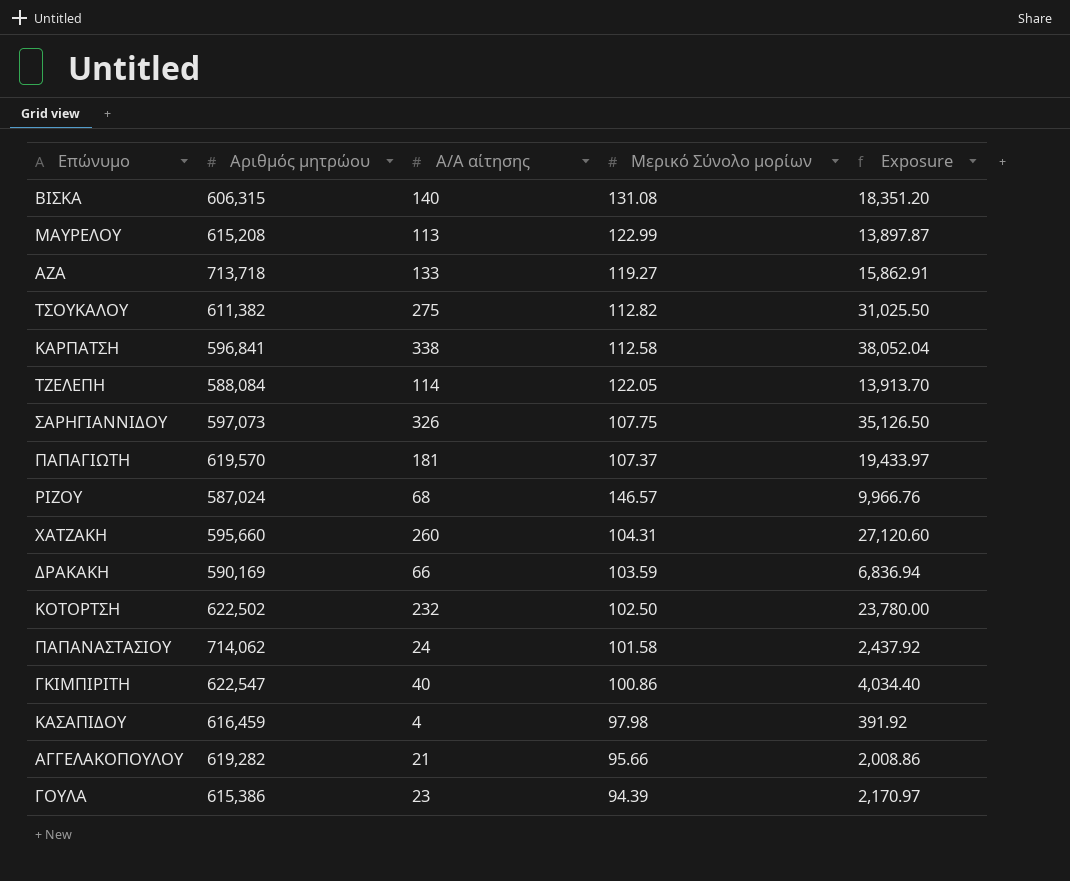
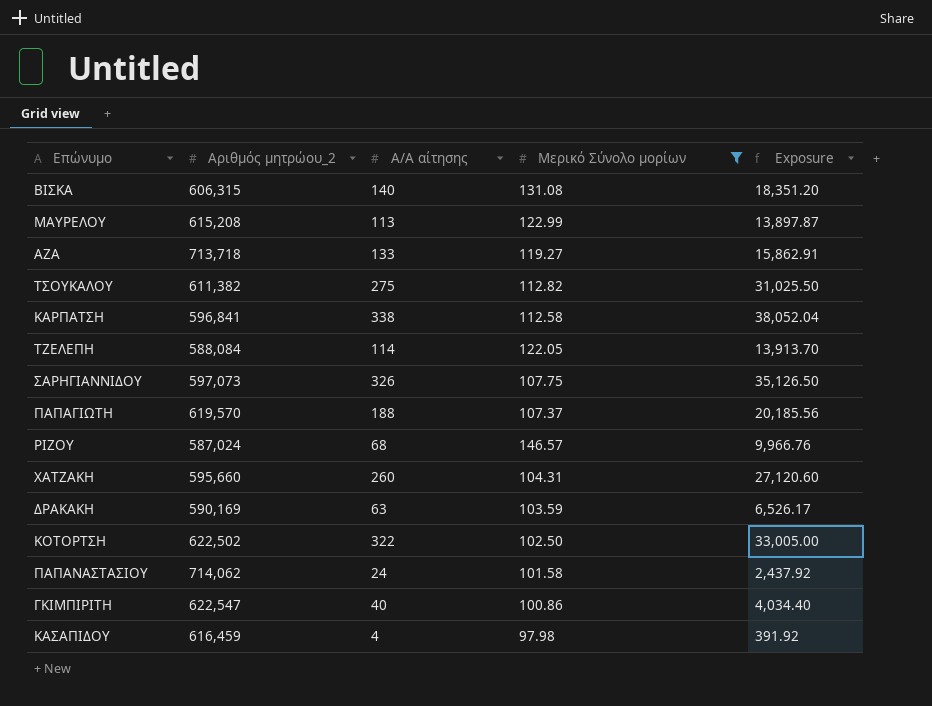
filter: none -> Μερικό Σύνολο μορίων >= 97.98
column name: Αριθμός μητρώου -> Αριθμός μητρώου_2
ΠΑΠΑΓΙΩΤΗ | Α/Α αίτησης: 181 -> 188
ΠΑΠΑΓΙΩΤΗ | Exposure: 19,433.97 -> 20,185.56
ΔΡΑΚΑΚΗ | Α/Α αίτησης: 66 -> 63
ΔΡΑΚΑΚΗ | Exposure: 6,836.94 -> 6,526.17
ΚΟΤΟΡΤΣΗ | Α/Α αίτησης: 232 -> 322
ΚΟΤΟΡΤΣΗ | Exposure: 23,780.00 -> 33,005.00

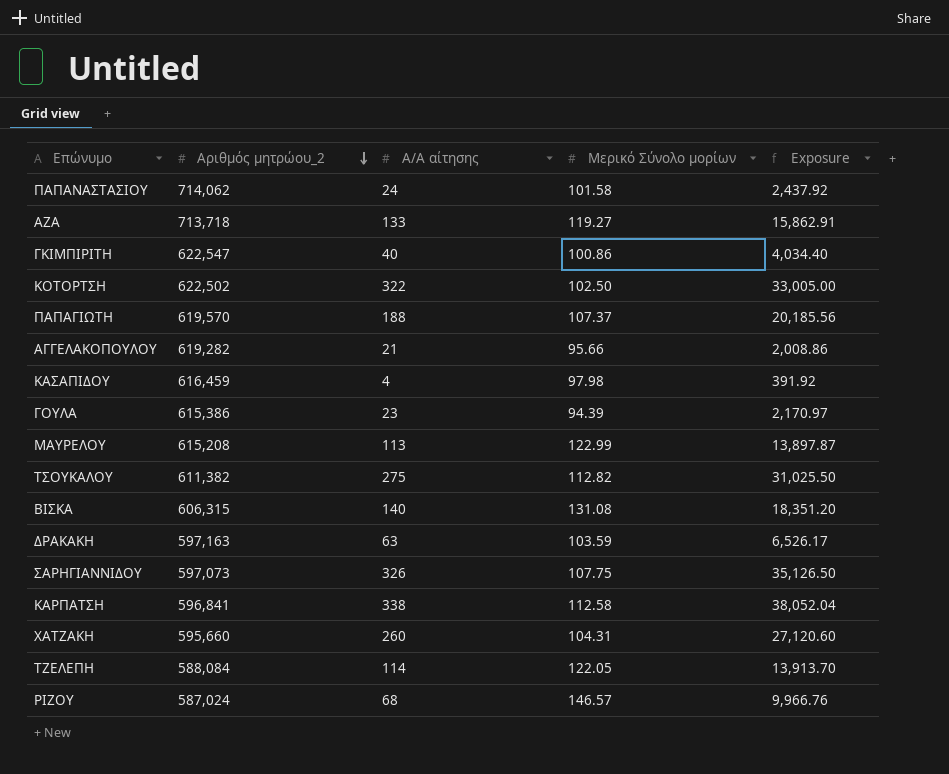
filter: Μερικό Σύνολο μορίων >= 97.98 -> none
row order: none -> Αριθμός μητρώου_2 descending
ΔΡΑΚΑΚΗ | Αριθμός μητρώου_2: 590,169 -> 597,163

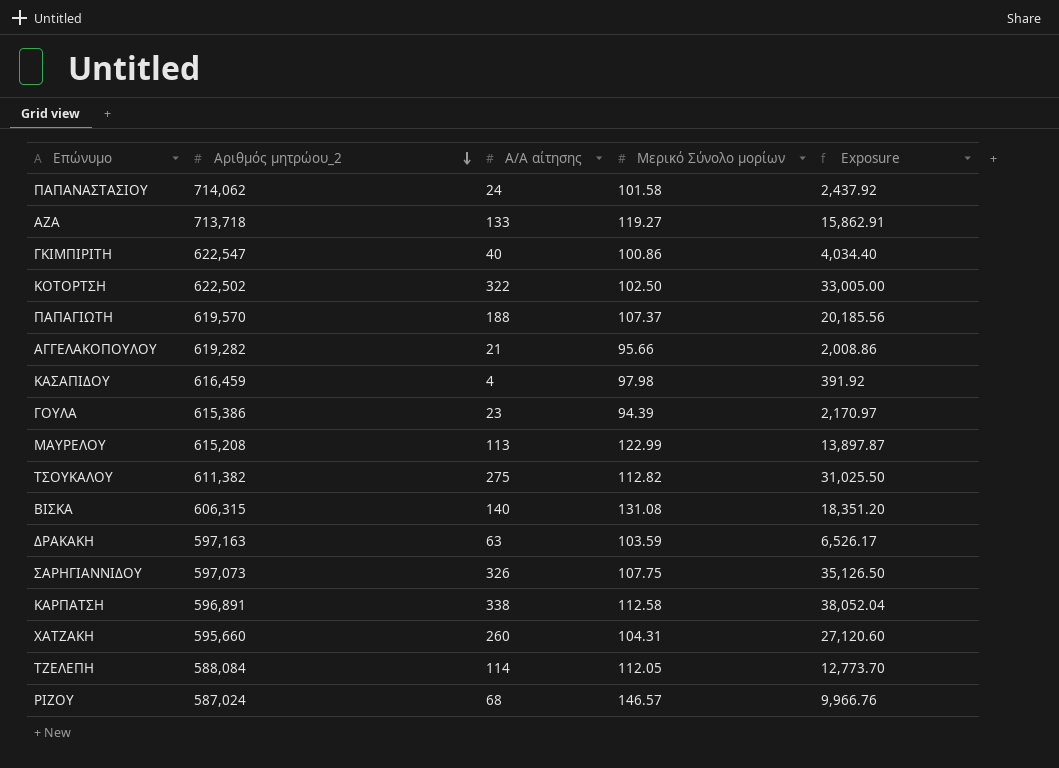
ΚΑΡΠΑΤΣΗ | Αριθμός μητρώου_2: 596,841 -> 596,891
ΤΖΕΛΕΠΗ | Μερικό Σύνολο μορίων: 122.05 -> 112.05
ΤΖΕΛΕΠΗ | Exposure: 13,913.70 -> 12,773.70

